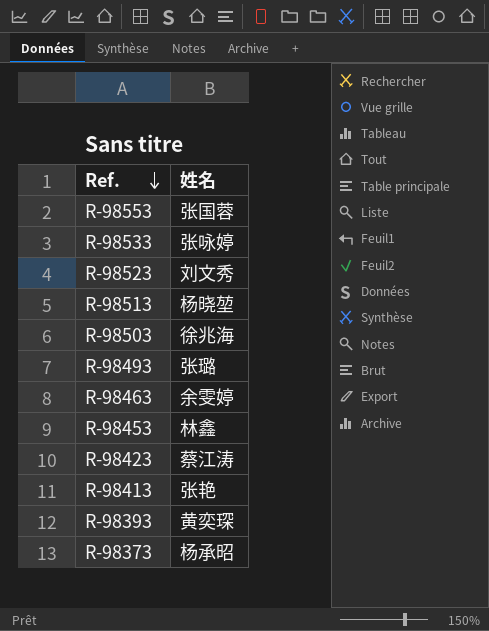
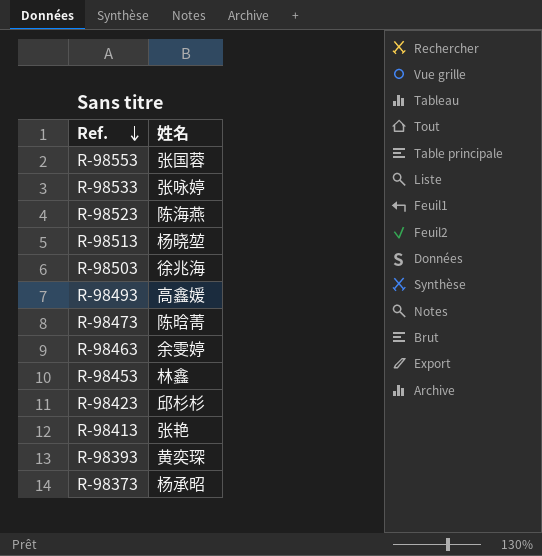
R-98523 | 姓名: 刘文秀 -> 陈海燕
R-98493 | 姓名: 张璐 -> 高鑫媛
row R-98473: none -> 陈晗菁
R-98423 | 姓名: 蔡江涛 -> 邱杉杉

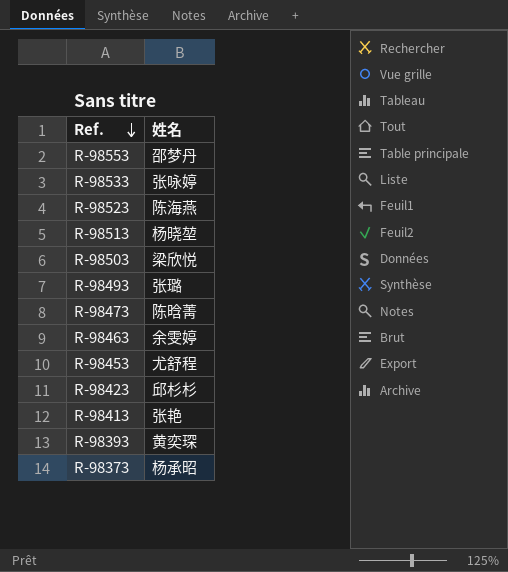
R-98553 | 姓名: 张国蓉 -> 邵梦丹
R-98503 | 姓名: 徐兆海 -> 梁欣悦
R-98493 | 姓名: 高鑫媛 -> 张璐
R-98453 | 姓名: 林鑫 -> 尤舒程

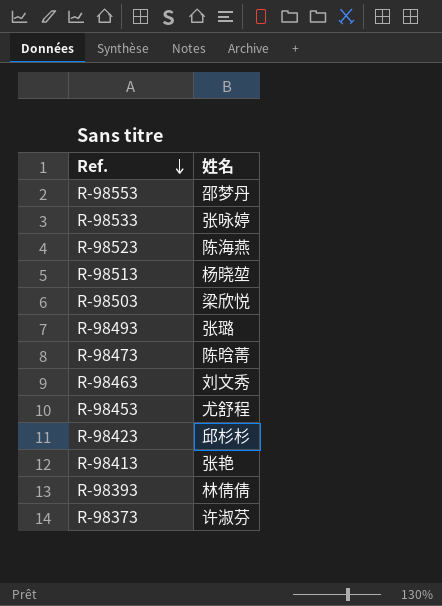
R-98463 | 姓名: 余雯婷 -> 刘文秀
R-98393 | 姓名: 黄奕琛 -> 林倩倩
R-98373 | 姓名: 杨承昭 -> 许淑芬

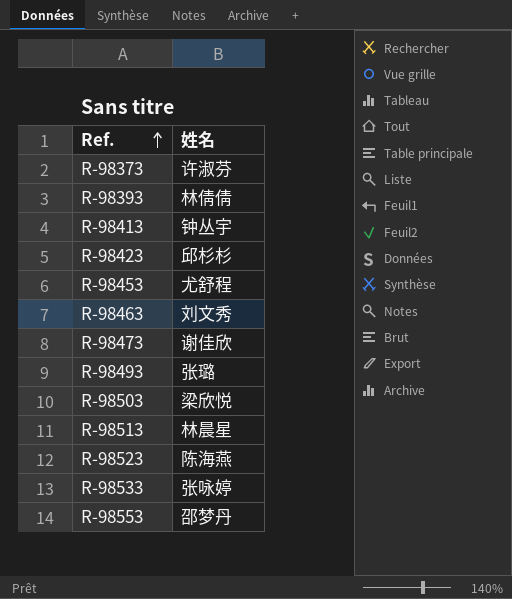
row order: Ref. descending -> Ref. ascending
R-98413 | 姓名: 张艳 -> 钟丛宇
R-98473 | 姓名: 陈晗菁 -> 谢佳欣
R-98513 | 姓名: 杨晓堃 -> 林晨星

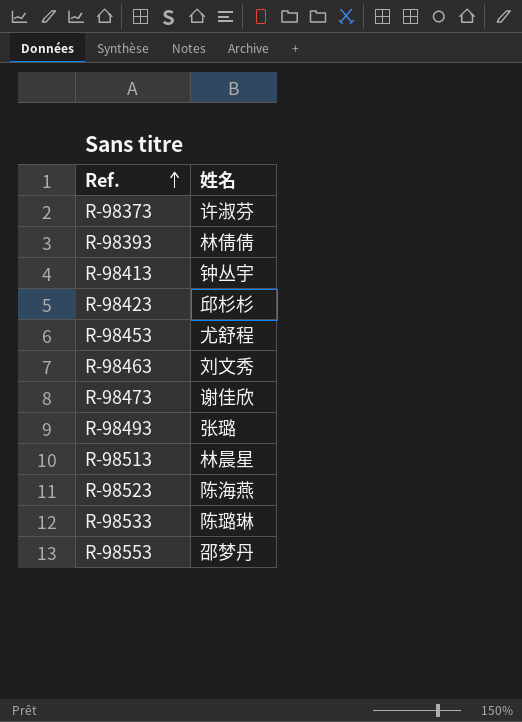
row R-98503: 梁欣悦 -> none
R-98533 | 姓名: 张咏婷 -> 陈璐琳

